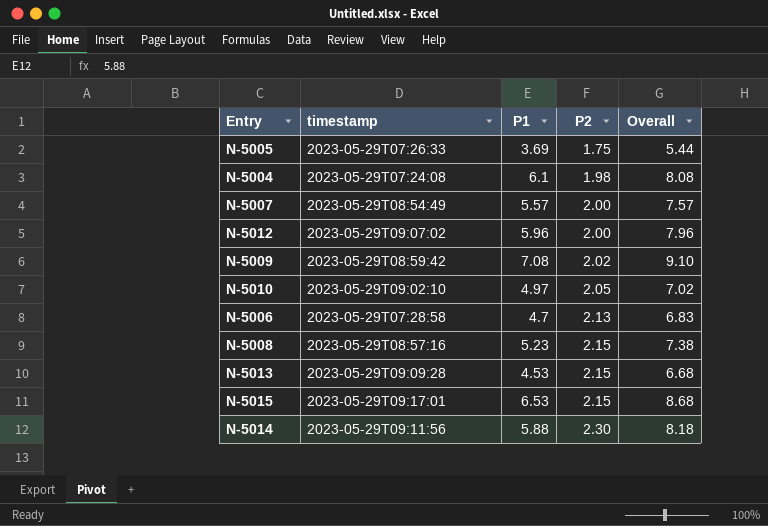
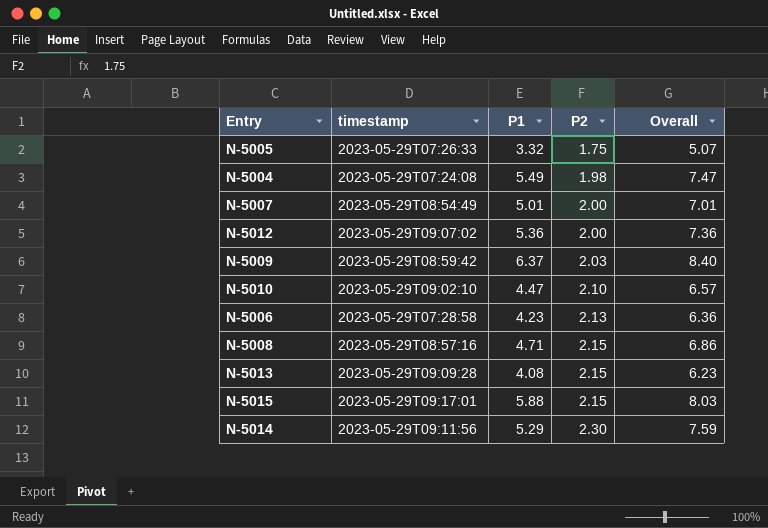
N-5005 | P1: 3.69 -> 3.32
N-5005 | Overall: 5.44 -> 5.07
N-5004 | P1: 6.1 -> 5.49
N-5004 | Overall: 8.08 -> 7.47
N-5007 | P1: 5.57 -> 5.01
N-5007 | Overall: 7.57 -> 7.01
N-5012 | P1: 5.96 -> 5.36
N-5012 | Overall: 7.96 -> 7.36
N-5009 | P1: 7.08 -> 6.37
N-5009 | P2: 2.02 -> 2.03
N-5009 | Overall: 9.10 -> 8.40
N-5010 | P1: 4.97 -> 4.47
N-5010 | P2: 2.05 -> 2.10
N-5010 | Overall: 7.02 -> 6.57
N-5006 | P1: 4.7 -> 4.23
N-5006 | Overall: 6.83 -> 6.36
N-5008 | P1: 5.23 -> 4.71
N-5008 | Overall: 7.38 -> 6.86
N-5013 | P1: 4.53 -> 4.08
N-5013 | Overall: 6.68 -> 6.23
N-5015 | P1: 6.53 -> 5.88
N-5015 | Overall: 8.68 -> 8.03
N-5014 | P1: 5.88 -> 5.29
N-5014 | Overall: 8.18 -> 7.59

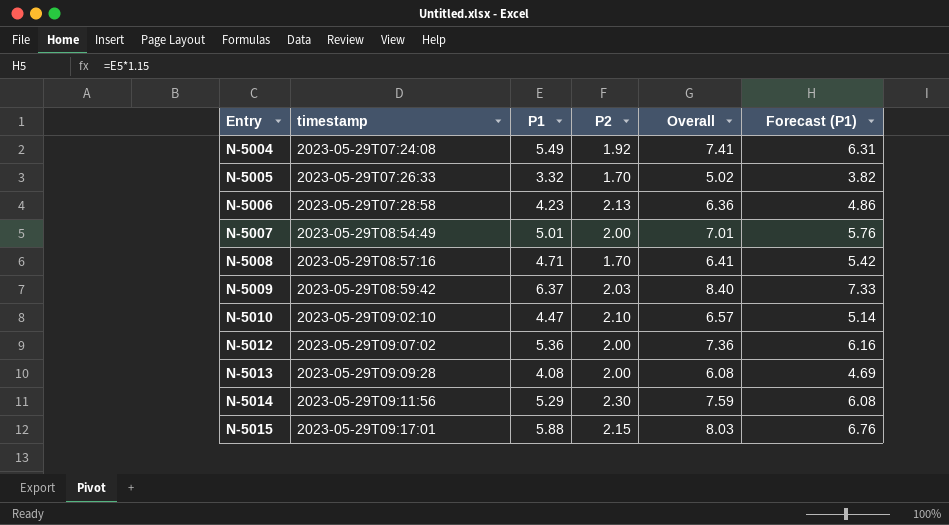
row order: P2 ascending -> Entry ascending
column Forecast (P1) | formula: none -> [P1] * 1.15
N-5004 | P2: 1.98 -> 1.92
N-5004 | Overall: 7.47 -> 7.41
N-5005 | P2: 1.75 -> 1.70
N-5005 | Overall: 5.07 -> 5.02
N-5008 | P2: 2.15 -> 1.70
N-5008 | Overall: 6.86 -> 6.41
N-5013 | P2: 2.15 -> 2.00
N-5013 | Overall: 6.23 -> 6.08

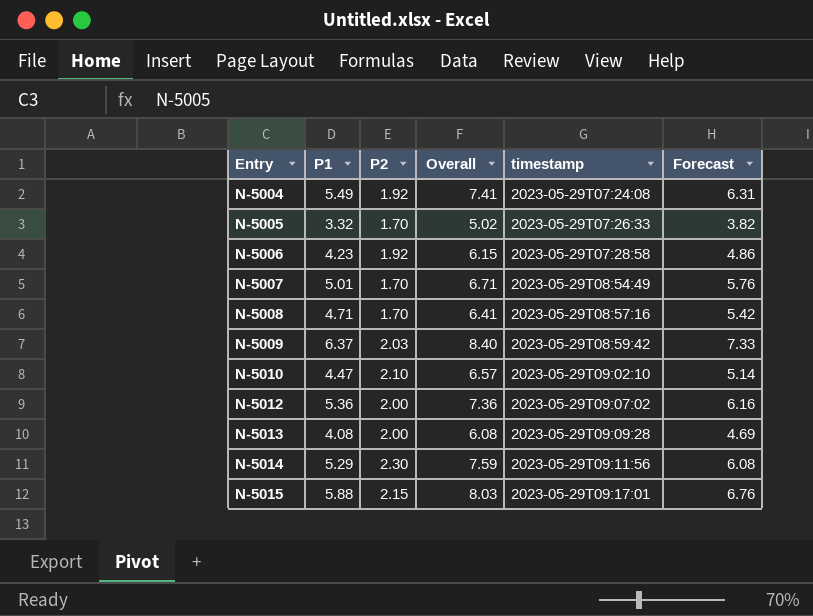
column timestamp | position: 2 -> 5
column name: Forecast (P1) -> Forecast
N-5006 | P2: 2.13 -> 1.92
N-5006 | Overall: 6.36 -> 6.15
N-5007 | P2: 2.00 -> 1.70
N-5007 | Overall: 7.01 -> 6.71

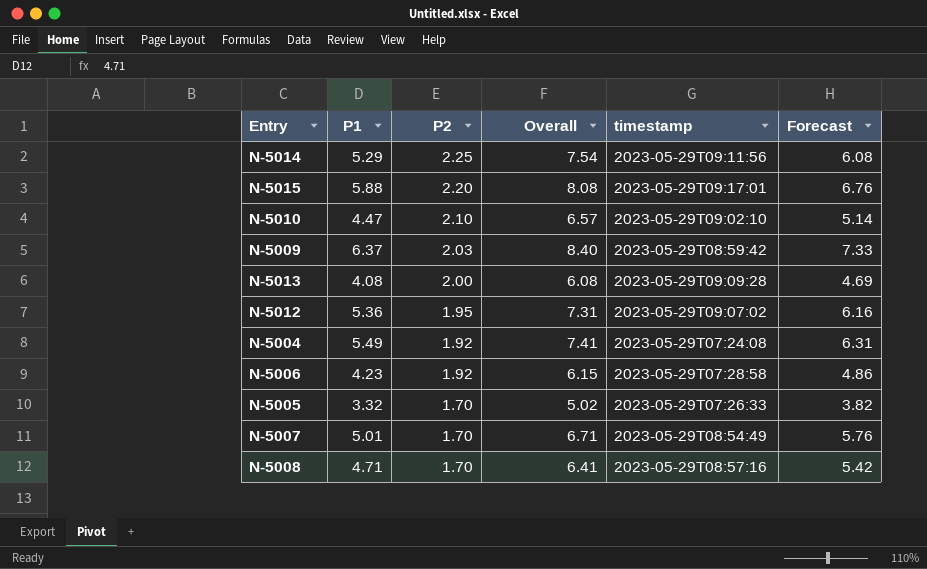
row order: Entry ascending -> P2 descending
N-5014 | P2: 2.30 -> 2.25
N-5014 | Overall: 7.59 -> 7.54
N-5015 | P2: 2.15 -> 2.20
N-5015 | Overall: 8.03 -> 8.08
N-5012 | P2: 2.00 -> 1.95
N-5012 | Overall: 7.36 -> 7.31

